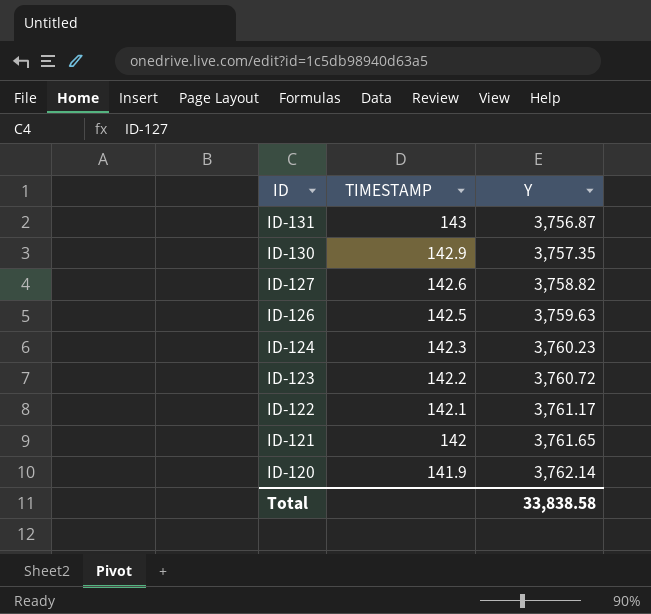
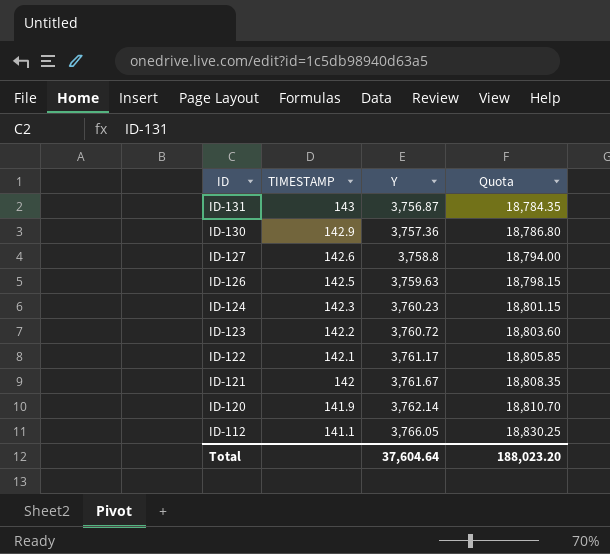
column Quota | formula: none -> [Y] * 5
ID-130 | Y: 3,757.35 -> 3,757.36
ID-127 | Y: 3,758.82 -> 3,758.8
ID-121 | Y: 3,761.65 -> 3,761.67
row ID-112: none -> 141.1 | 3,766.05 | 18,830.25
Total | Y: 33,838.58 -> 37,604.64

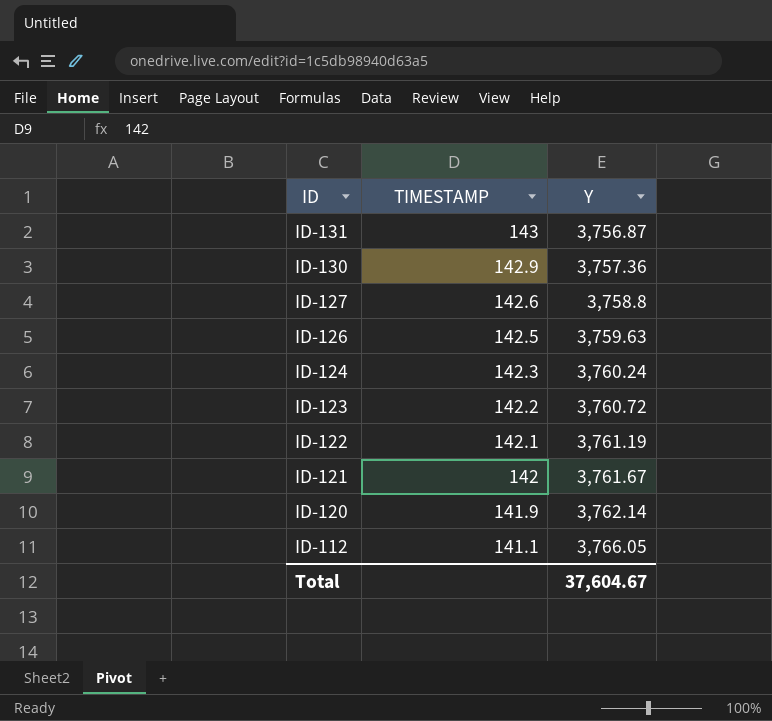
column Quota | formula: [Y] * 5 -> none
ID-124 | Y: 3,760.23 -> 3,760.24
ID-122 | Y: 3,761.17 -> 3,761.19
Total | Y: 37,604.64 -> 37,604.67

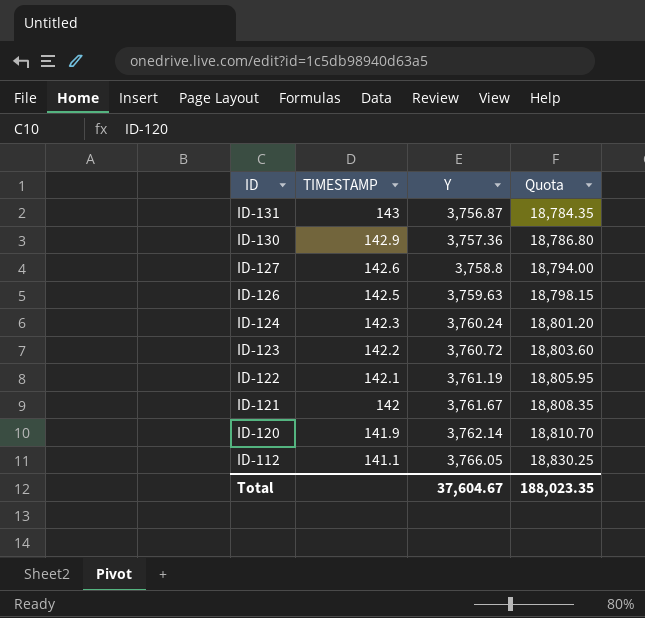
column Quota | formula: none -> [Y] * 5

